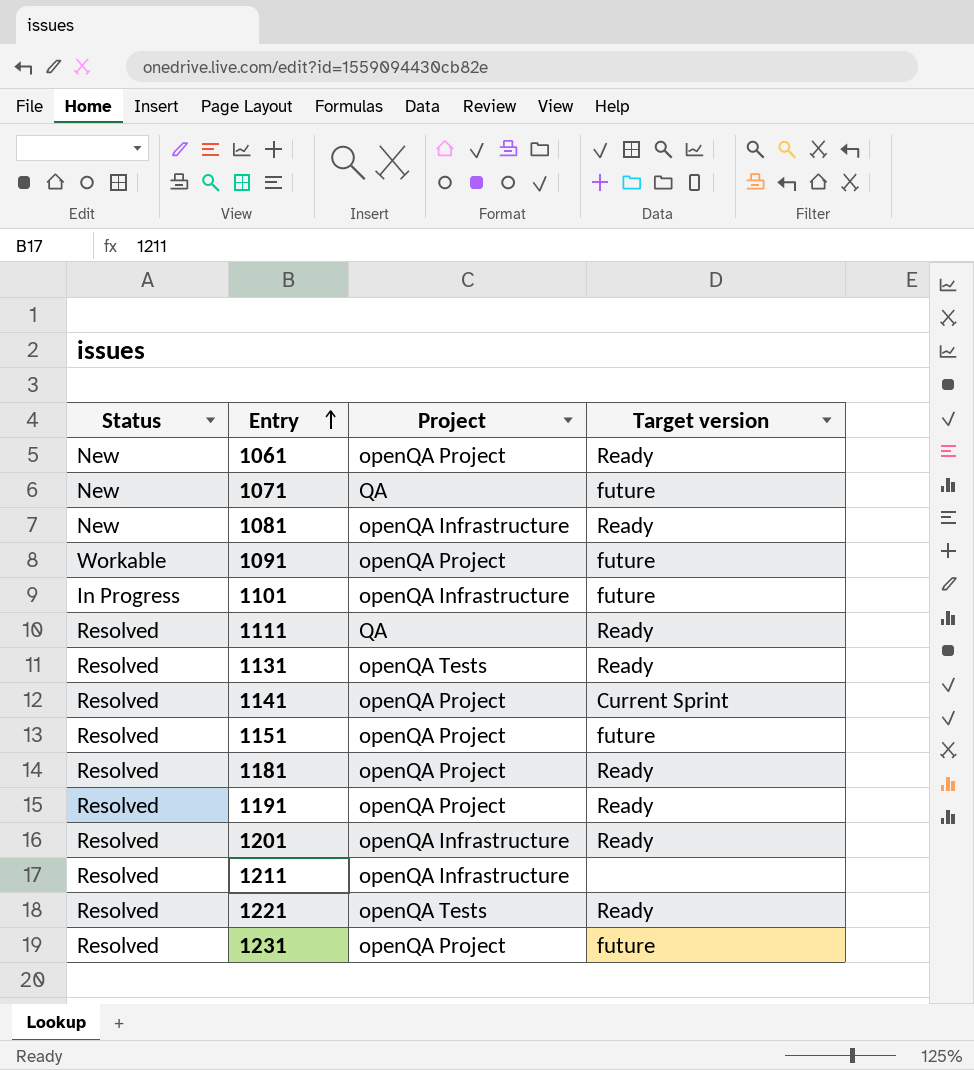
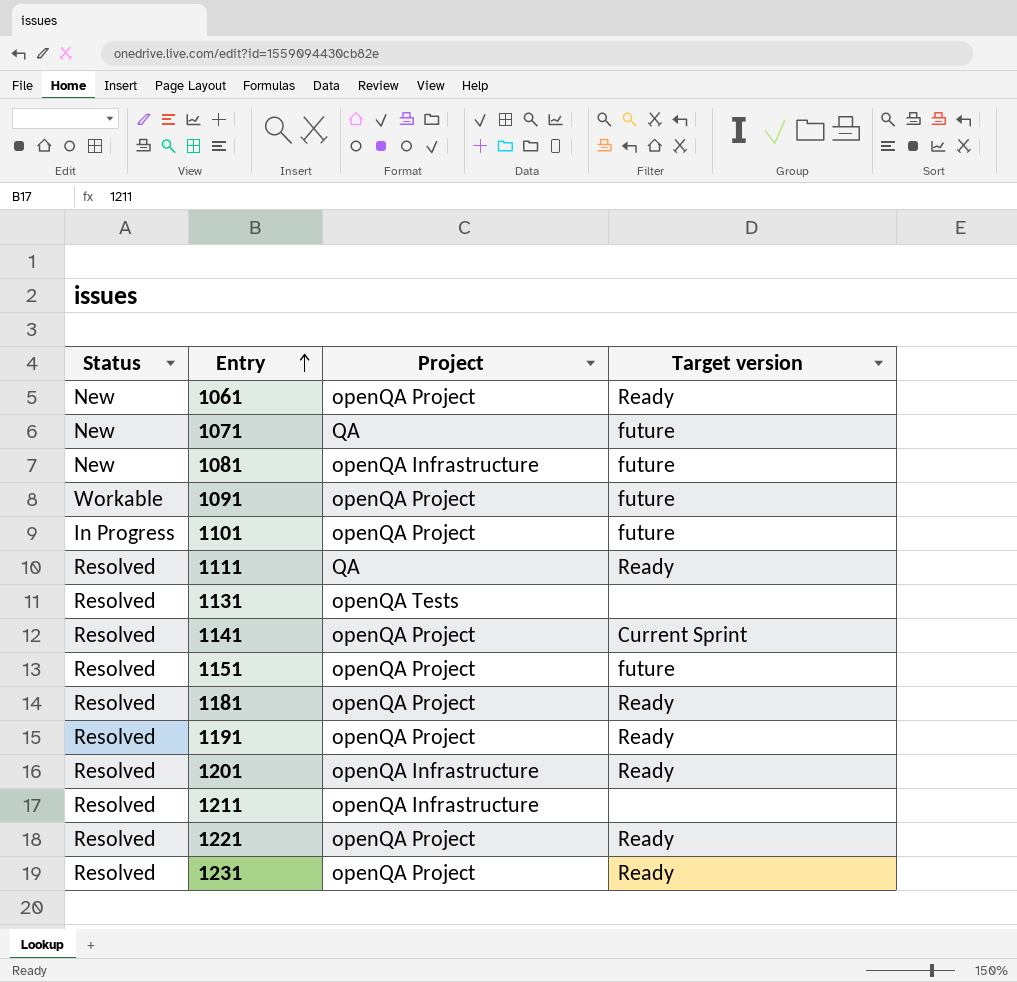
1081 | Target version: Ready -> future
1101 | Project: openQA Infrastructure -> openQA Project
1131 | Target version: Ready -> none
1221 | Project: openQA Tests -> openQA Project
1231 | Target version: future -> Ready

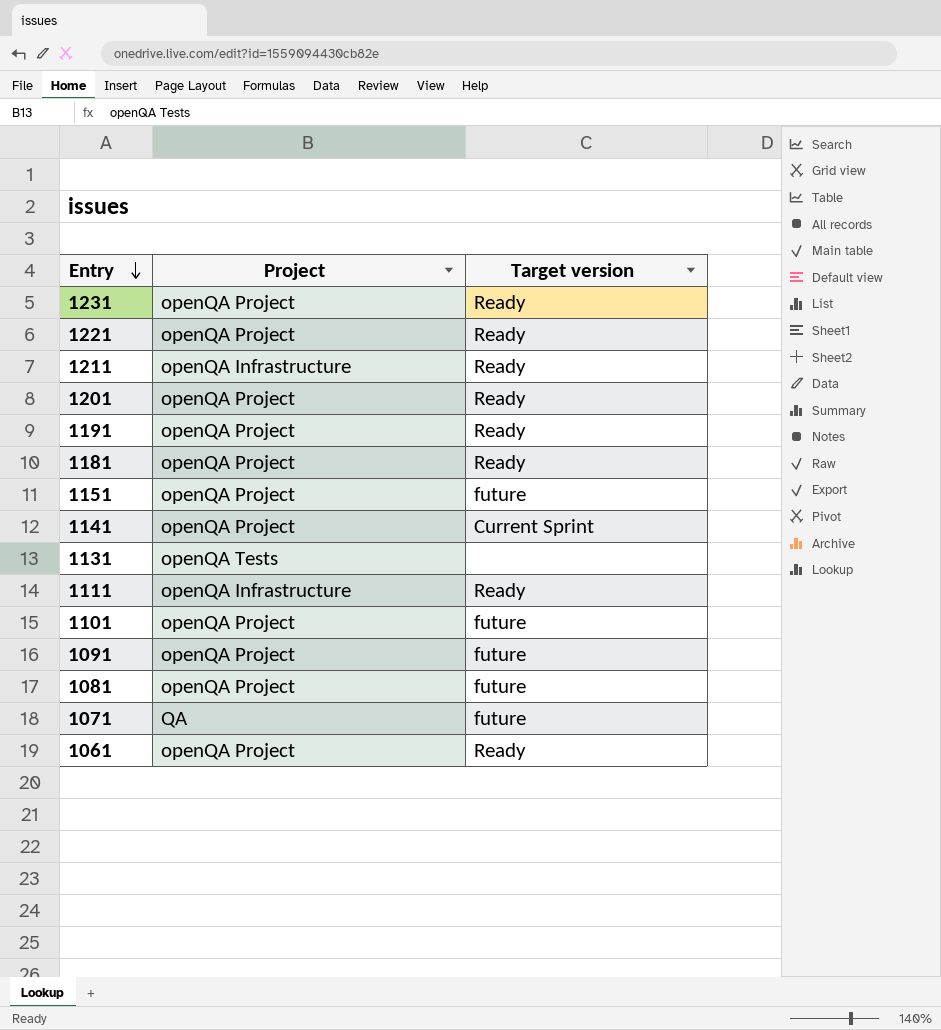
row order: Entry ascending -> Entry descending
column Status | position: 1 -> none
1211 | Target version: none -> Ready
1201 | Project: openQA Infrastructure -> openQA Project
1111 | Project: QA -> openQA Infrastructure
1081 | Project: openQA Infrastructure -> openQA Project

